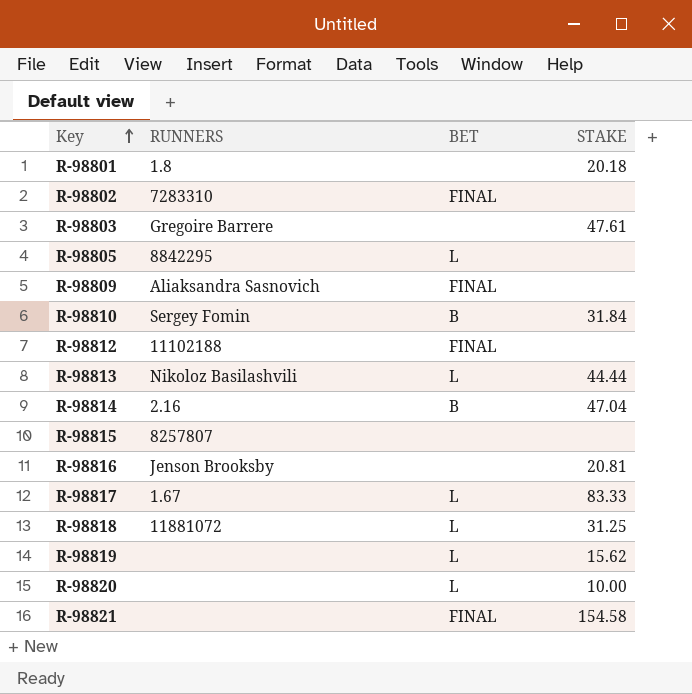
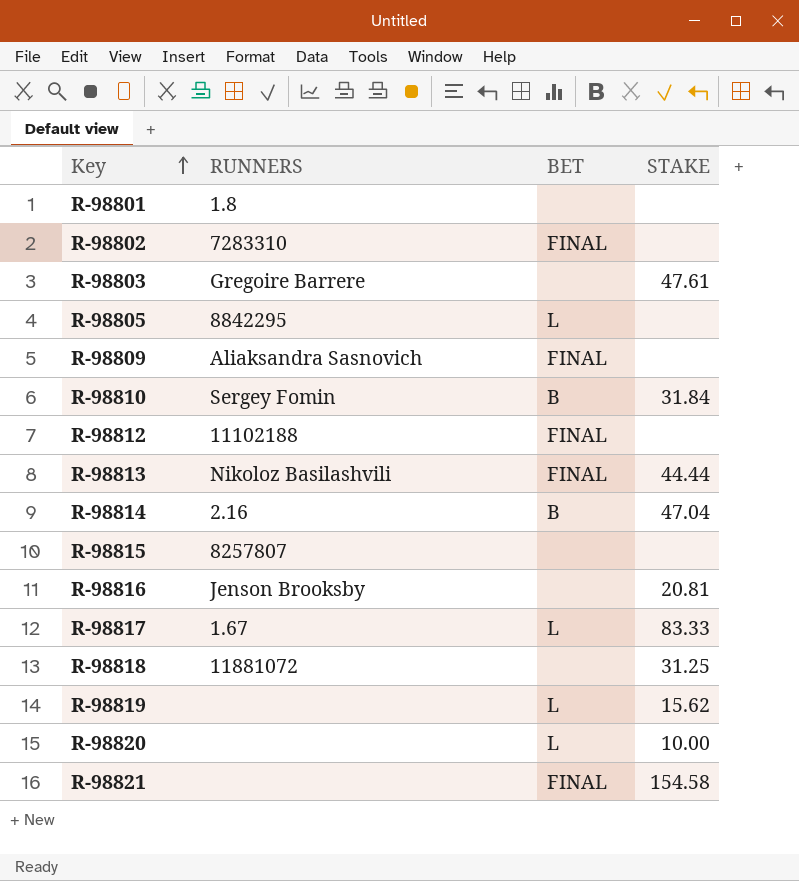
R-98801 | STAKE: 20.18 -> none
R-98813 | BET: L -> FINAL
R-98818 | BET: L -> none

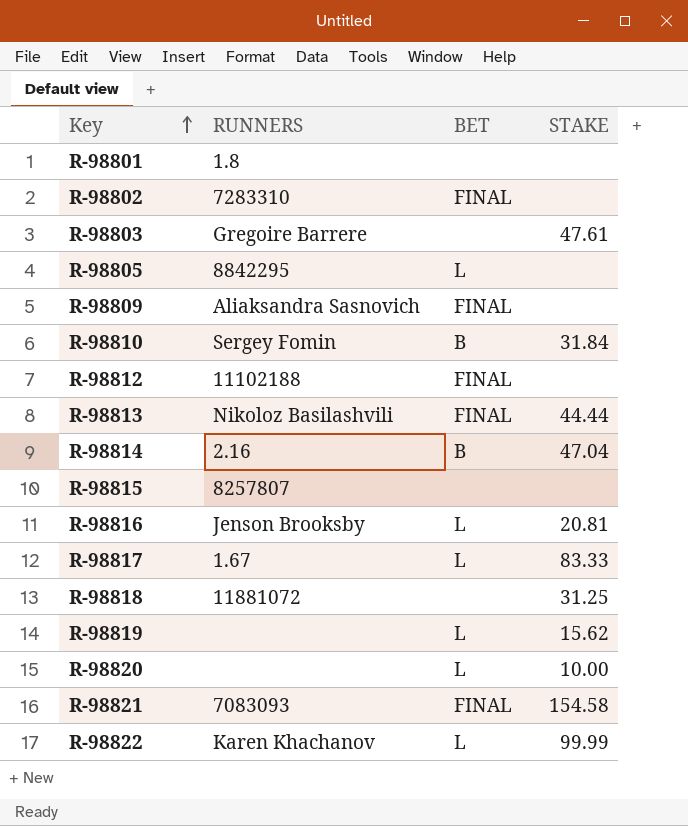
R-98816 | BET: none -> L
R-98821 | RUNNERS: none -> 7083093
row R-98822: none -> Karen Khachanov | L | 99.99

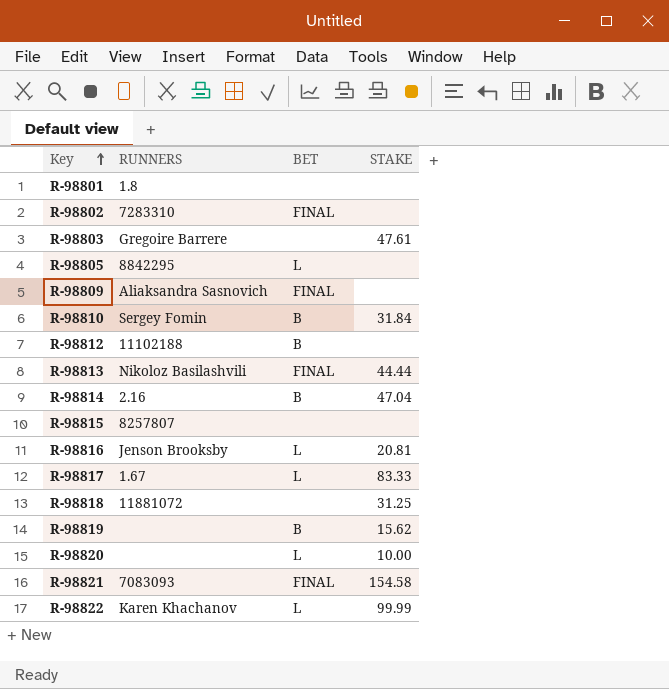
R-98812 | BET: FINAL -> B
R-98819 | BET: L -> B

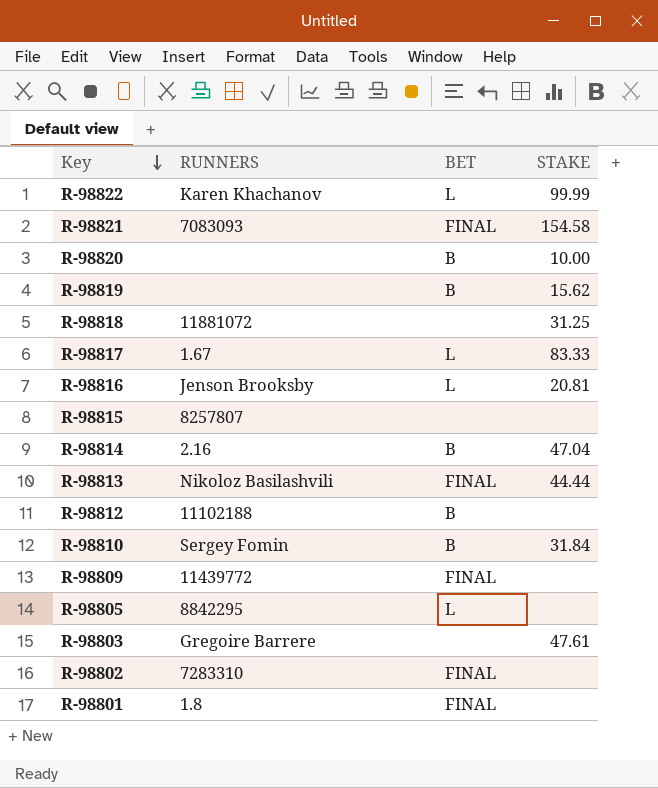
row order: Key ascending -> Key descending
R-98820 | BET: L -> B
R-98809 | RUNNERS: Aliaksandra Sasnovich -> 11439772
R-98801 | BET: none -> FINAL

